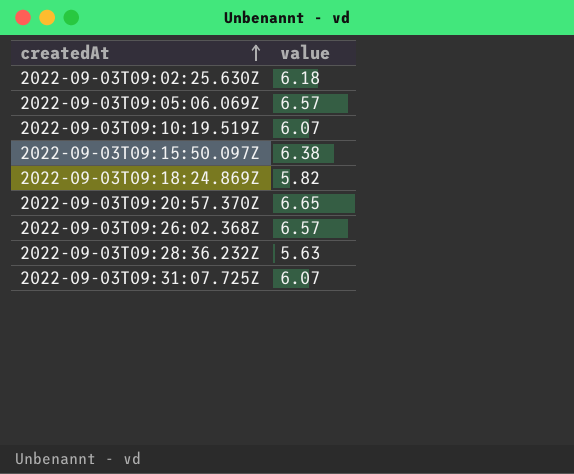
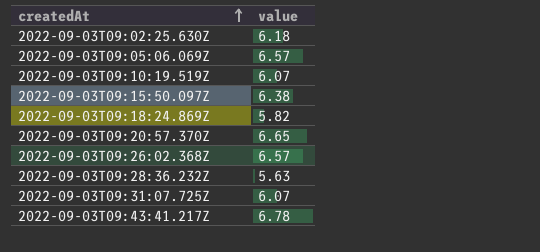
row 2022-09-03T09:43:41.217Z: none -> 6.78

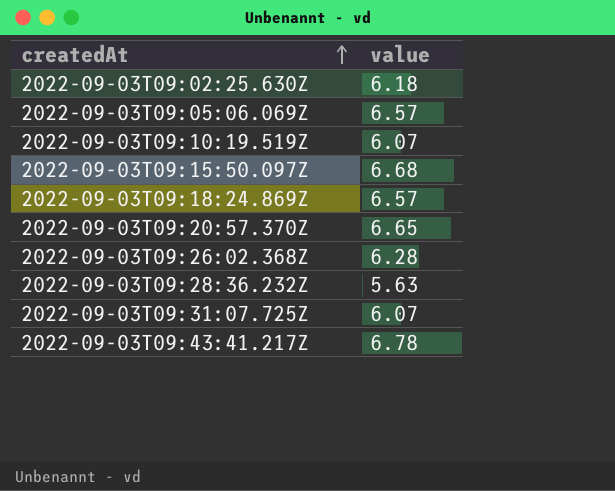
2022-09-03T09:15:50.097Z | value: 6.38 -> 6.68
2022-09-03T09:18:24.869Z | value: 5.82 -> 6.57
2022-09-03T09:26:02.368Z | value: 6.57 -> 6.28

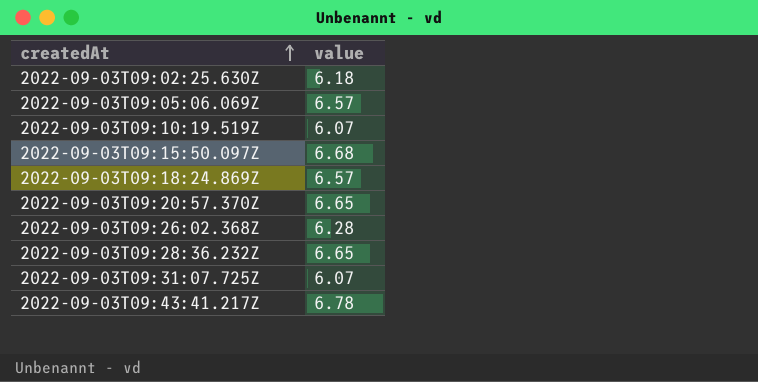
2022-09-03T09:28:36.232Z | value: 5.63 -> 6.65

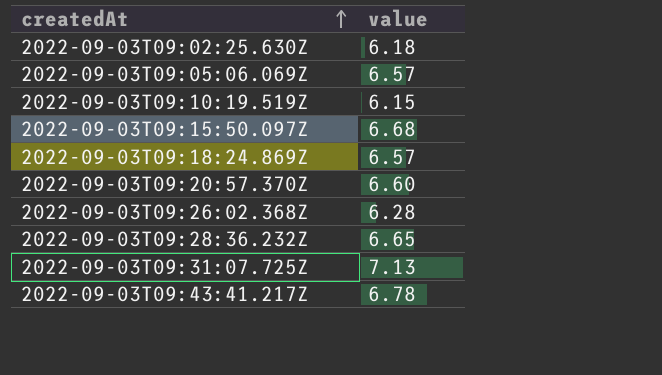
2022-09-03T09:10:19.519Z | value: 6.07 -> 6.15
2022-09-03T09:20:57.370Z | value: 6.65 -> 6.60
2022-09-03T09:31:07.725Z | value: 6.07 -> 7.13

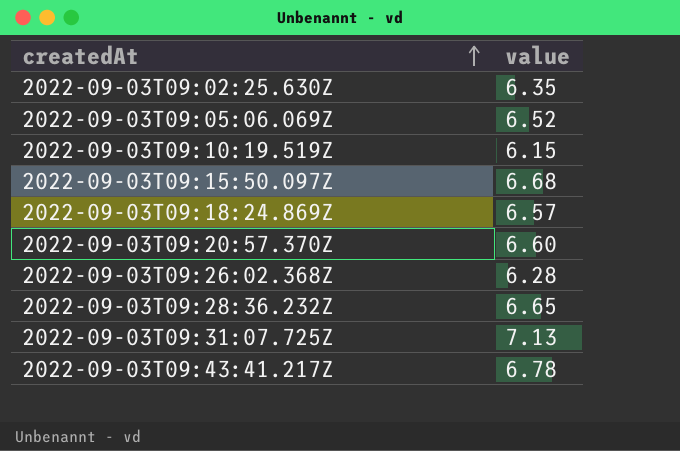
2022-09-03T09:02:25.630Z | value: 6.18 -> 6.35
2022-09-03T09:05:06.069Z | value: 6.57 -> 6.52

